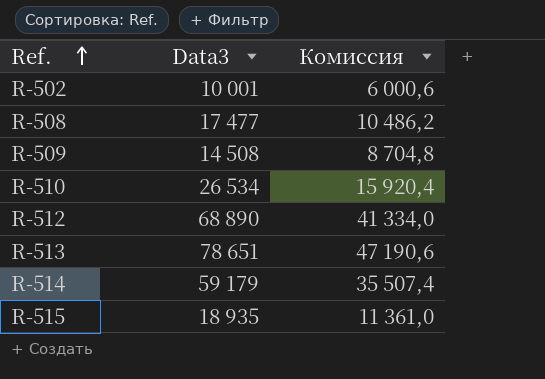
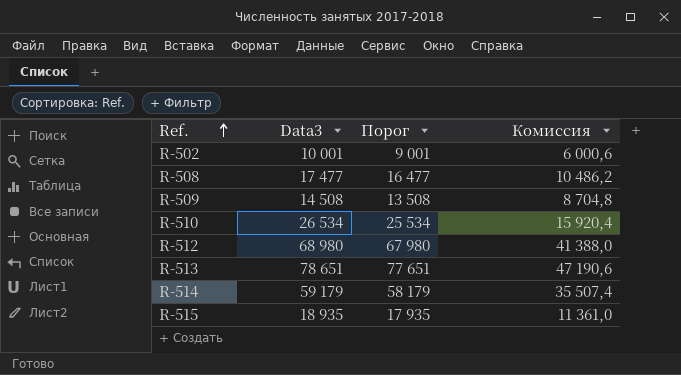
column Порог | formula: none -> [Data3] - 1000
R-512 | Data3: 68 890 -> 68 980
R-512 | Комиссия: 41 334,0 -> 41 388,0

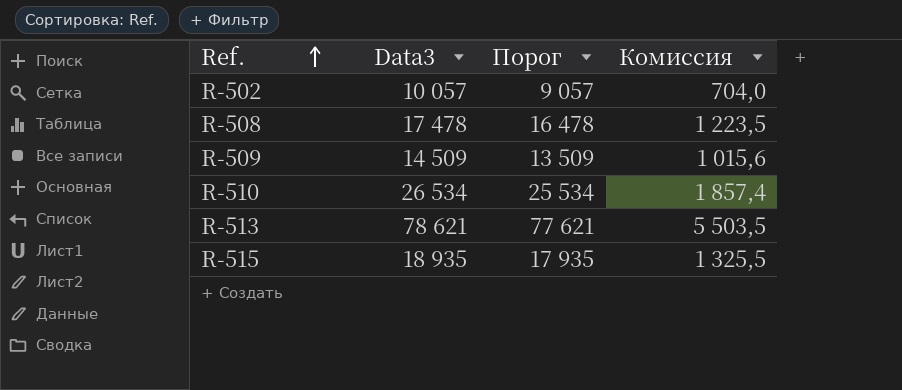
column Комиссия | formula: [Data3] * 0,6 -> [Data3] * 0,07
row R-512: 68 980 | 67 980 | 41 388,0 -> none
row R-514: 59 179 | 58 179 | 35 507,4 -> none
R-502 | Data3: 10 001 -> 10 057
R-502 | Порог: 9 001 -> 9 057
R-508 | Data3: 17 477 -> 17 478
R-508 | Порог: 16 477 -> 16 478
R-509 | Data3: 14 508 -> 14 509
R-509 | Порог: 13 508 -> 13 509
R-513 | Data3: 78 651 -> 78 621
R-513 | Порог: 77 651 -> 77 621

